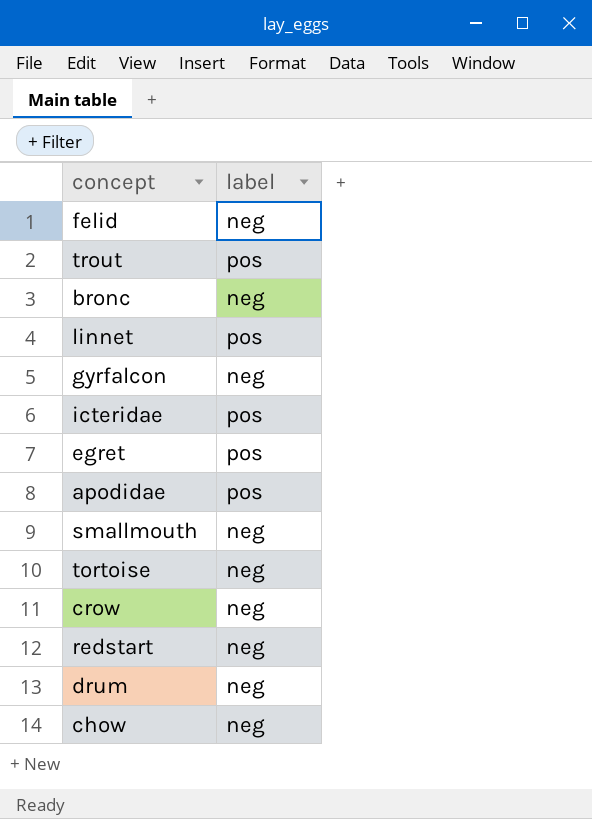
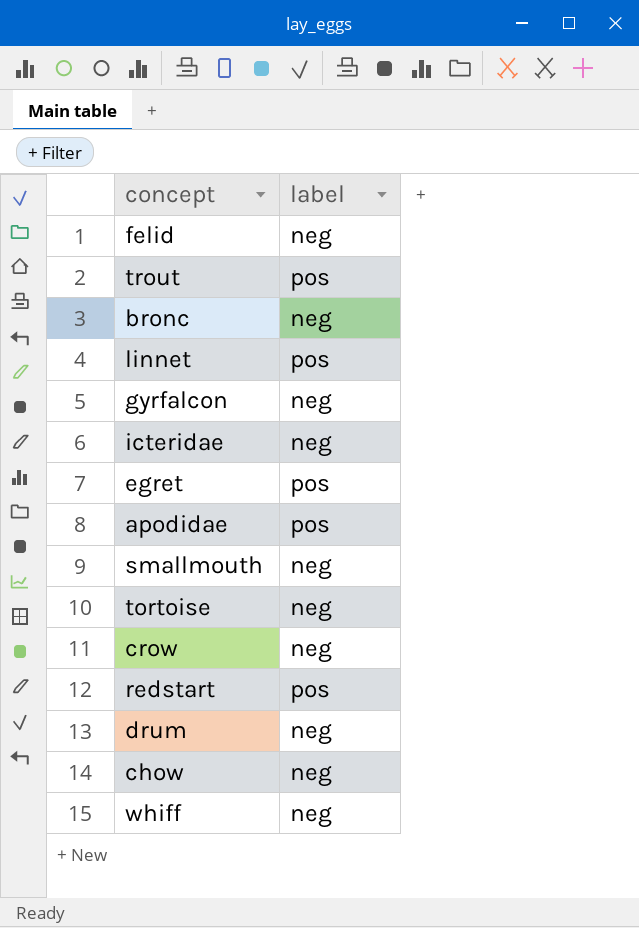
icteridae | label: pos -> neg
redstart | label: neg -> pos
row whiff: none -> neg

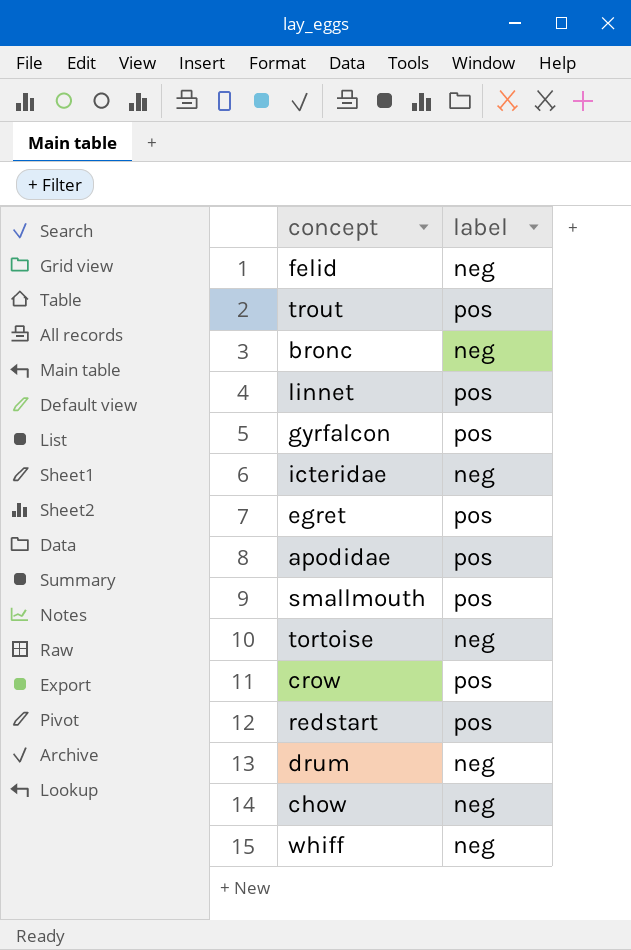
gyrfalcon | label: neg -> pos
smallmouth | label: neg -> pos
crow | label: neg -> pos

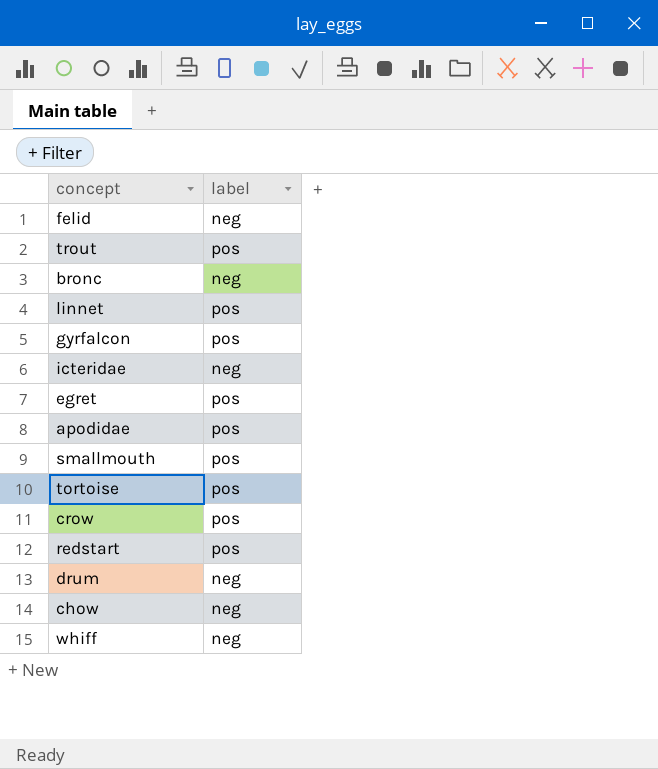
tortoise | label: neg -> pos

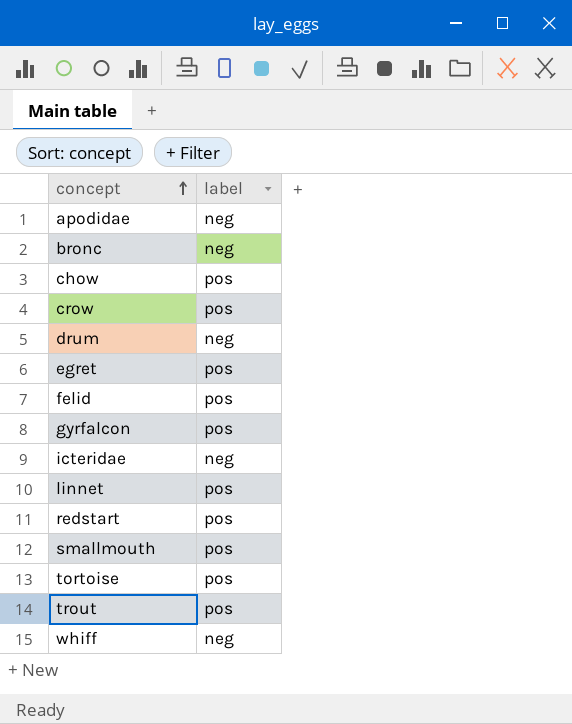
row order: none -> concept ascending
apodidae | label: pos -> neg
chow | label: neg -> pos
felid | label: neg -> pos

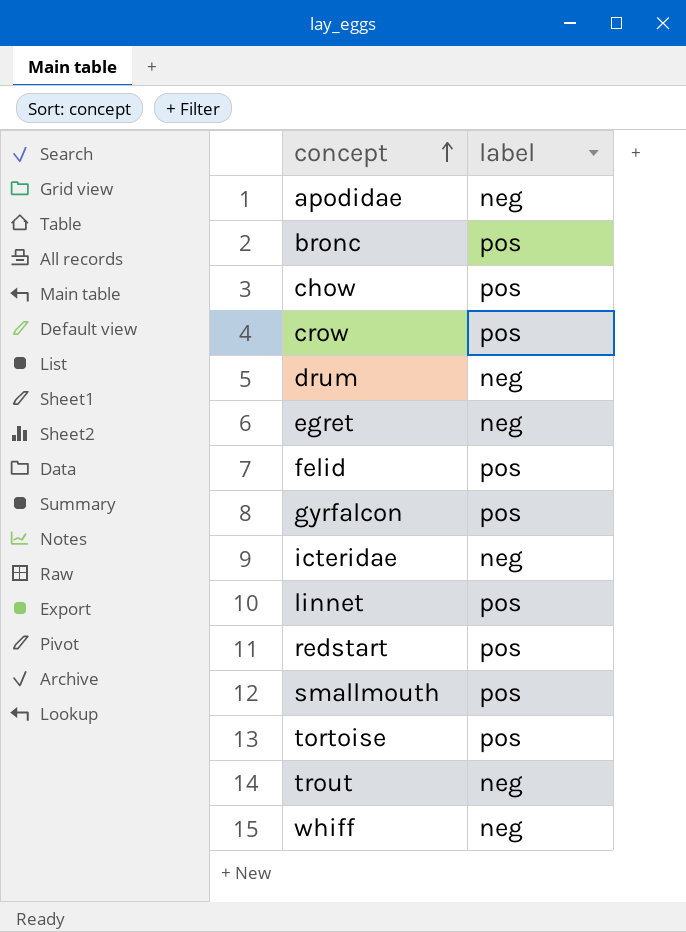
bronc | label: neg -> pos
egret | label: pos -> neg
trout | label: pos -> neg

